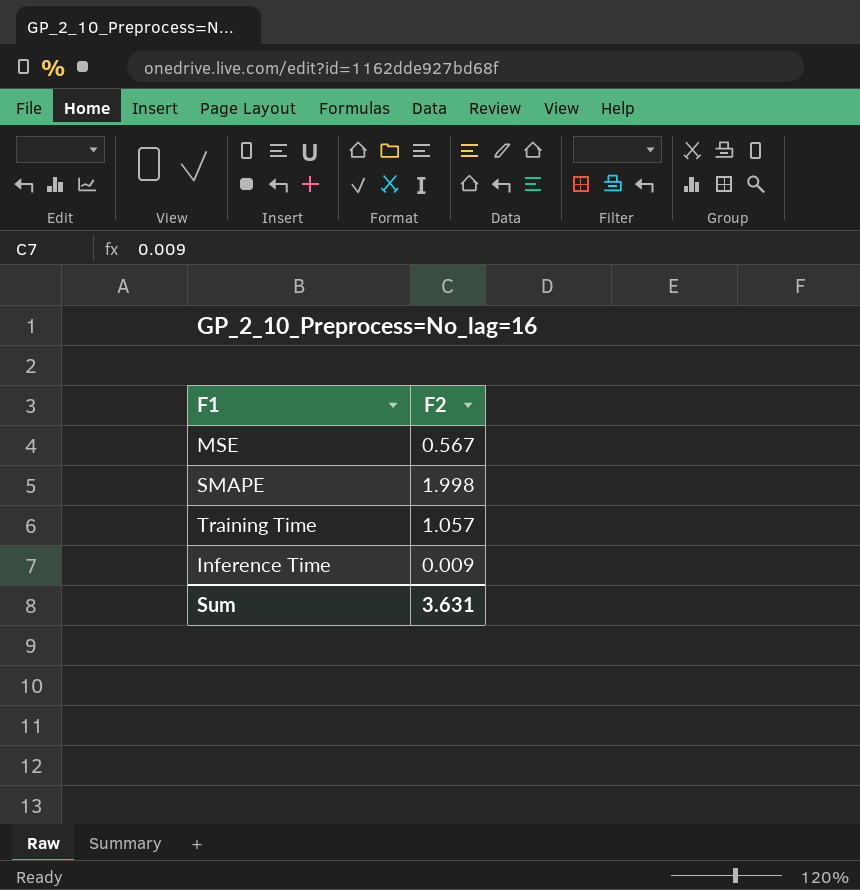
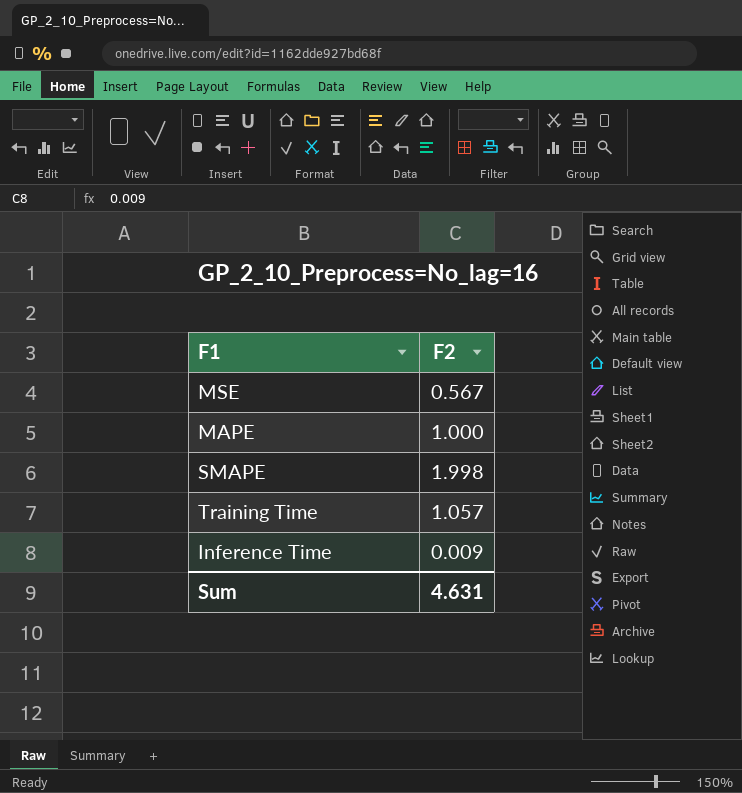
row MAPE: none -> 1.000
Sum | F2: 3.631 -> 4.631

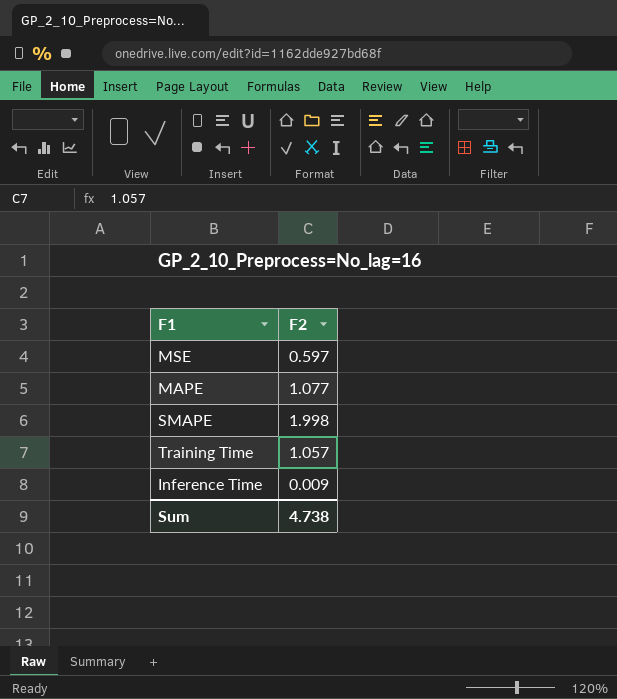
MSE | F2: 0.567 -> 0.597
MAPE | F2: 1.000 -> 1.077
Sum | F2: 4.631 -> 4.738

